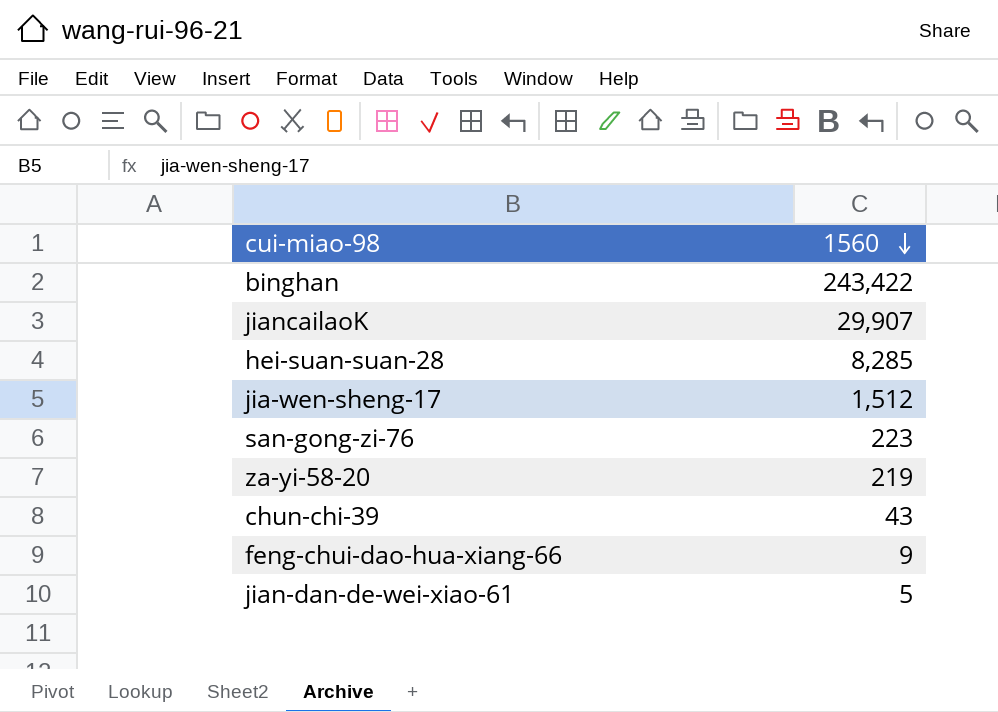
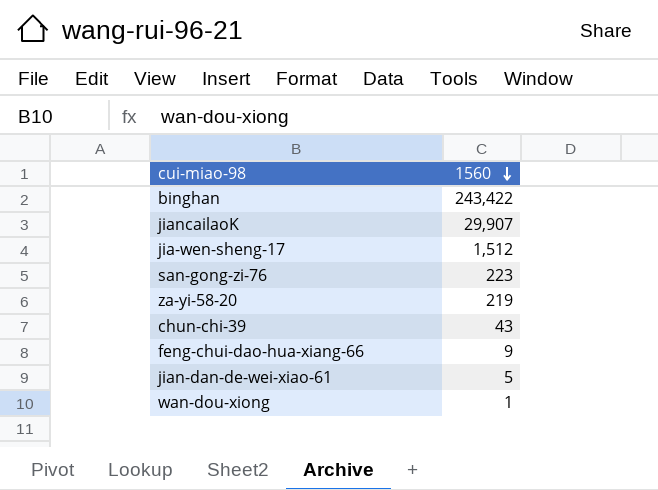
row hei-suan-suan-28: 8,285 -> none
row wan-dou-xiong: none -> 1

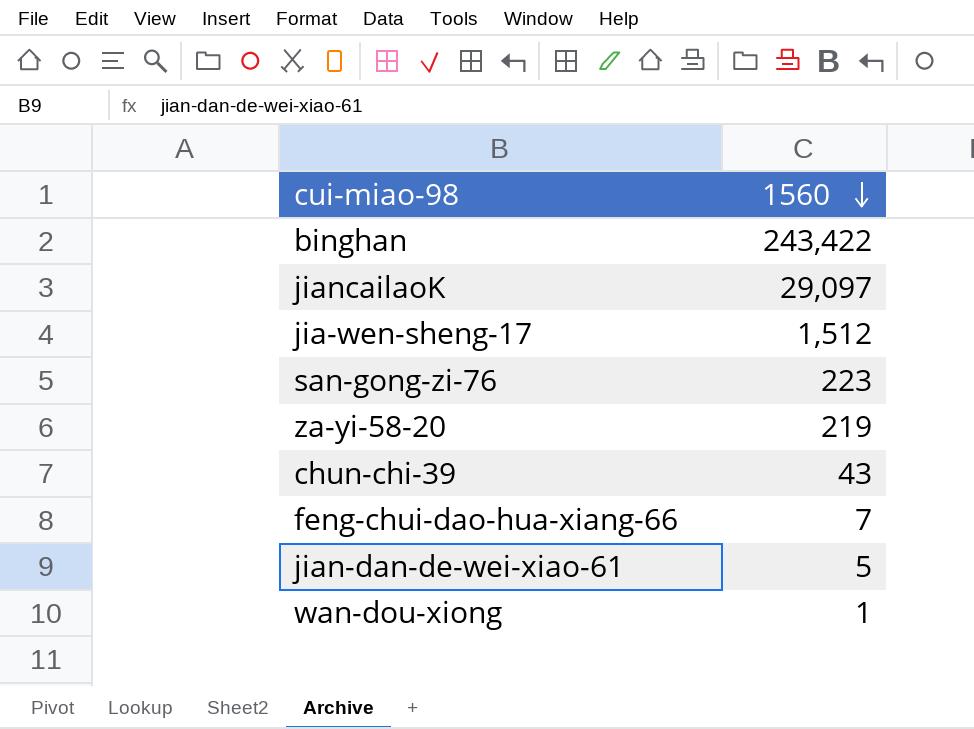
jiancailaoK | 1560: 29,907 -> 29,097
feng-chui-dao-hua-xiang-66 | 1560: 9 -> 7

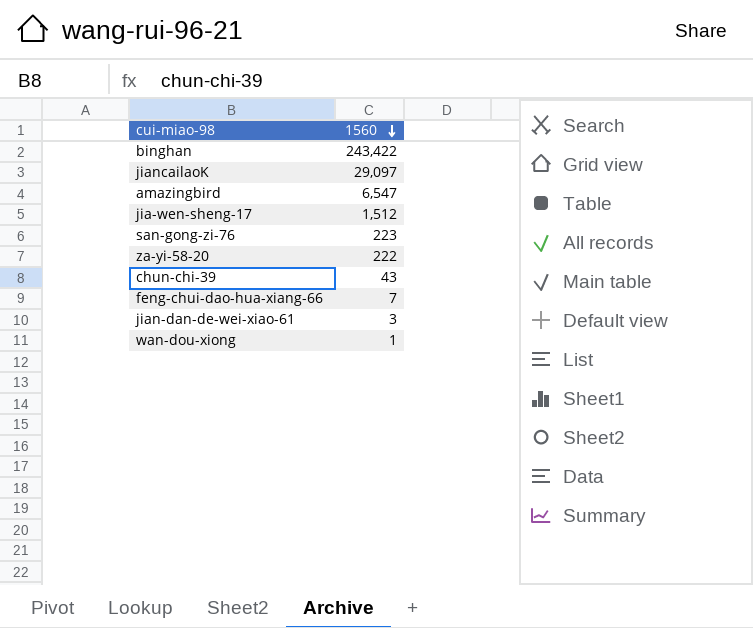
row amazingbird: none -> 6,547
za-yi-58-20 | 1560: 219 -> 222
jian-dan-de-wei-xiao-61 | 1560: 5 -> 3

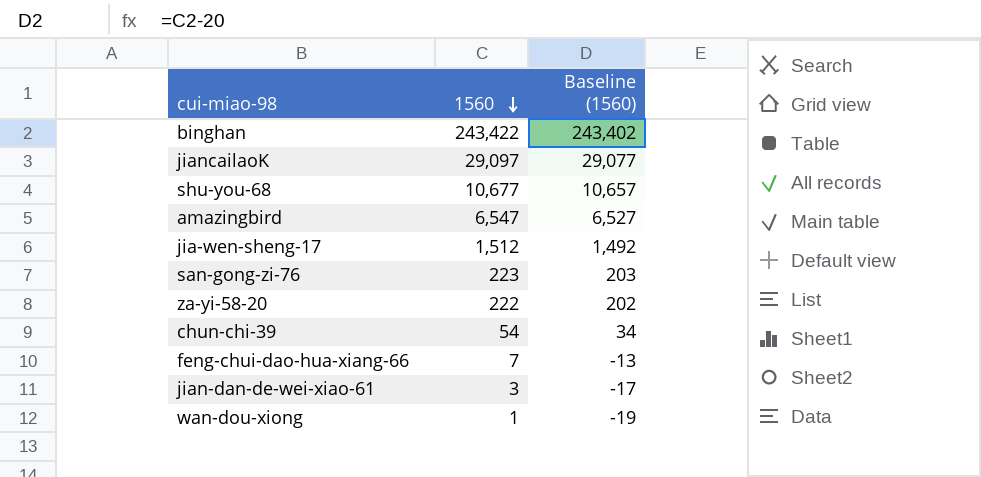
column Baseline (1560) | formula: none -> [1560] - 20
row shu-you-68: none -> 10,677 | 10,657
chun-chi-39 | 1560: 43 -> 54

